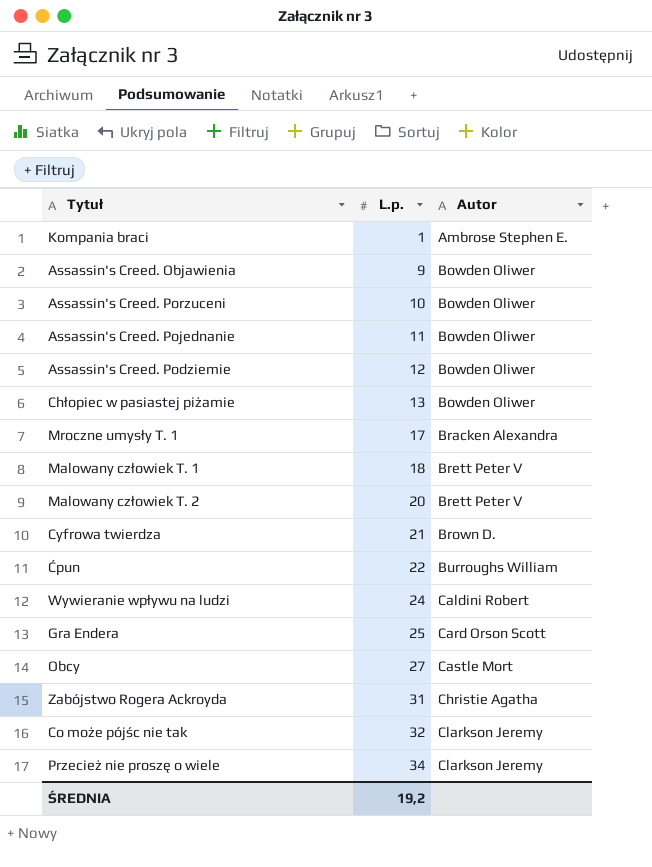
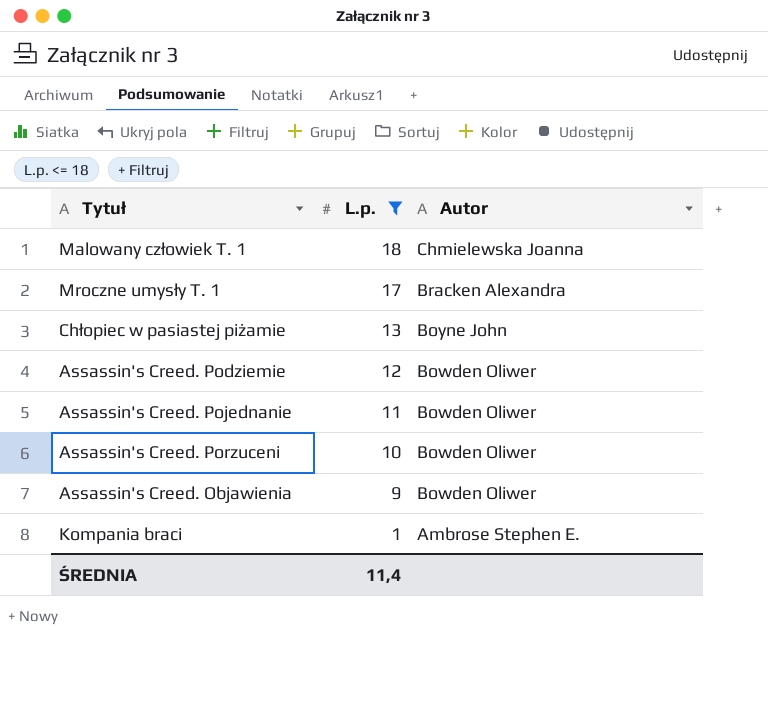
filter: none -> L.p. <= 18
row order: L.p. ascending -> L.p. descending
Malowany człowiek T. 1 | Autor: Brett Peter V -> Chmielewska Joanna
Chłopiec w pasiastej piżamie | Autor: Bowden Oliwer -> Boyne John
ŚREDNIA | L.p.: 19,2 -> 11,4

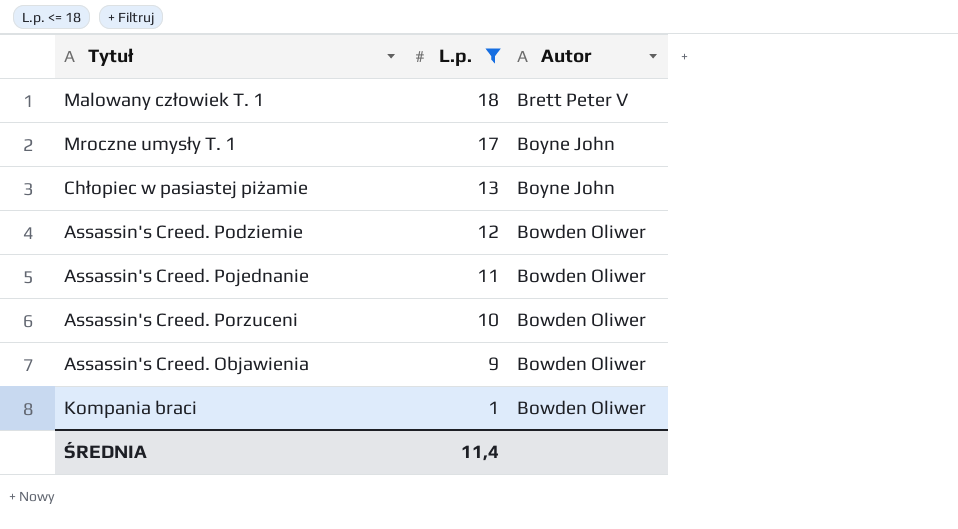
Malowany człowiek T. 1 | Autor: Chmielewska Joanna -> Brett Peter V
Mroczne umysły T. 1 | Autor: Bracken Alexandra -> Boyne John
Kompania braci | Autor: Ambrose Stephen E. -> Bowden Oliwer

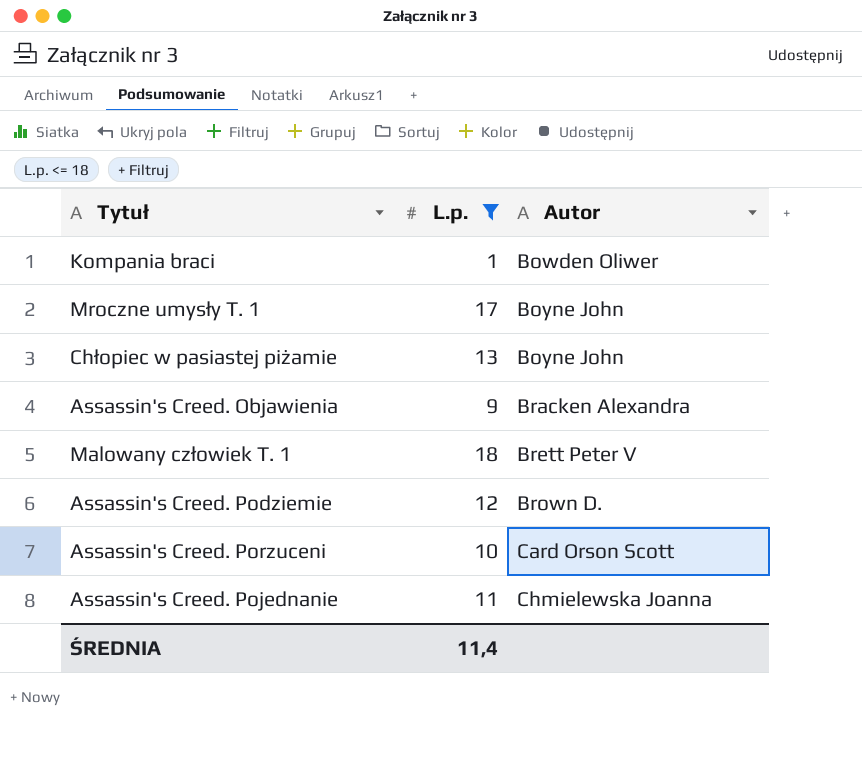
row order: L.p. descending -> Autor ascending
Assassin's Creed. Objawienia | Autor: Bowden Oliwer -> Bracken Alexandra
Assassin's Creed. Podziemie | Autor: Bowden Oliwer -> Brown D.
Assassin's Creed. Porzuceni | Autor: Bowden Oliwer -> Card Orson Scott
Assassin's Creed. Pojednanie | Autor: Bowden Oliwer -> Chmielewska Joanna

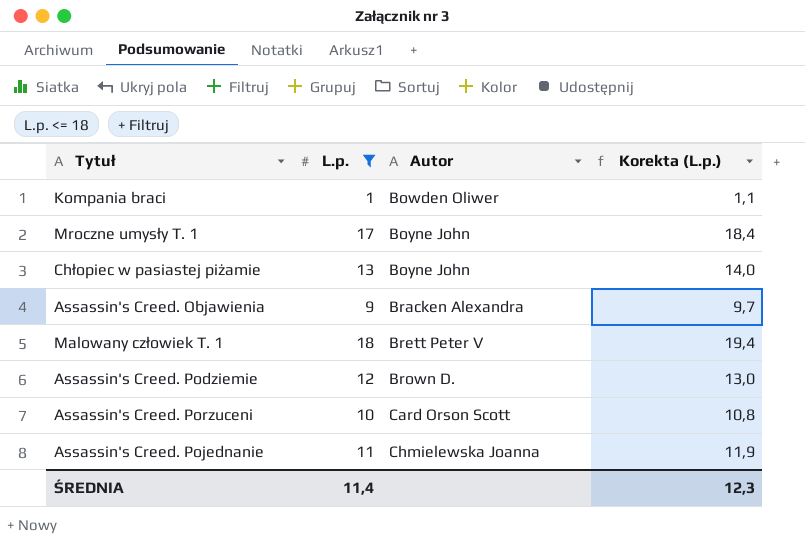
column Korekta (L.p.) | formula: none -> [L.p.] * 1,08

